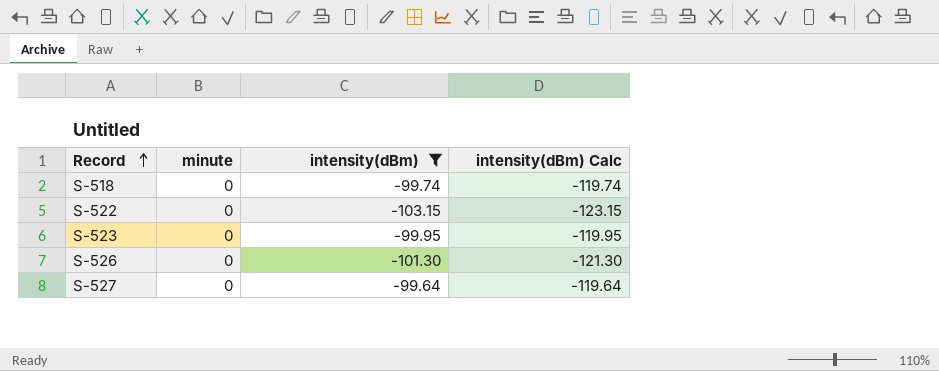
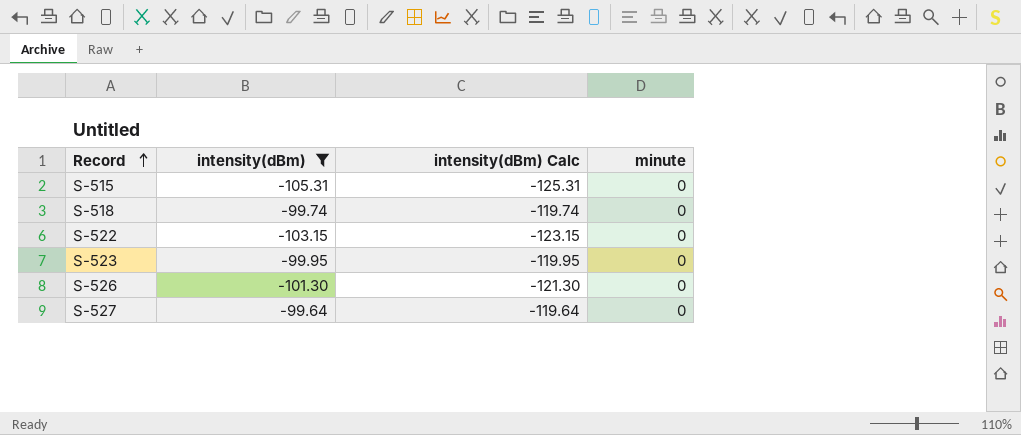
column minute | position: 2 -> 4
row S-515: none -> -105.31 | -125.31 | 0

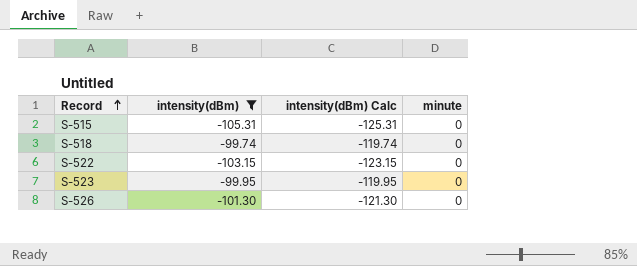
row S-527: -99.64 | -119.64 | 0 -> none

